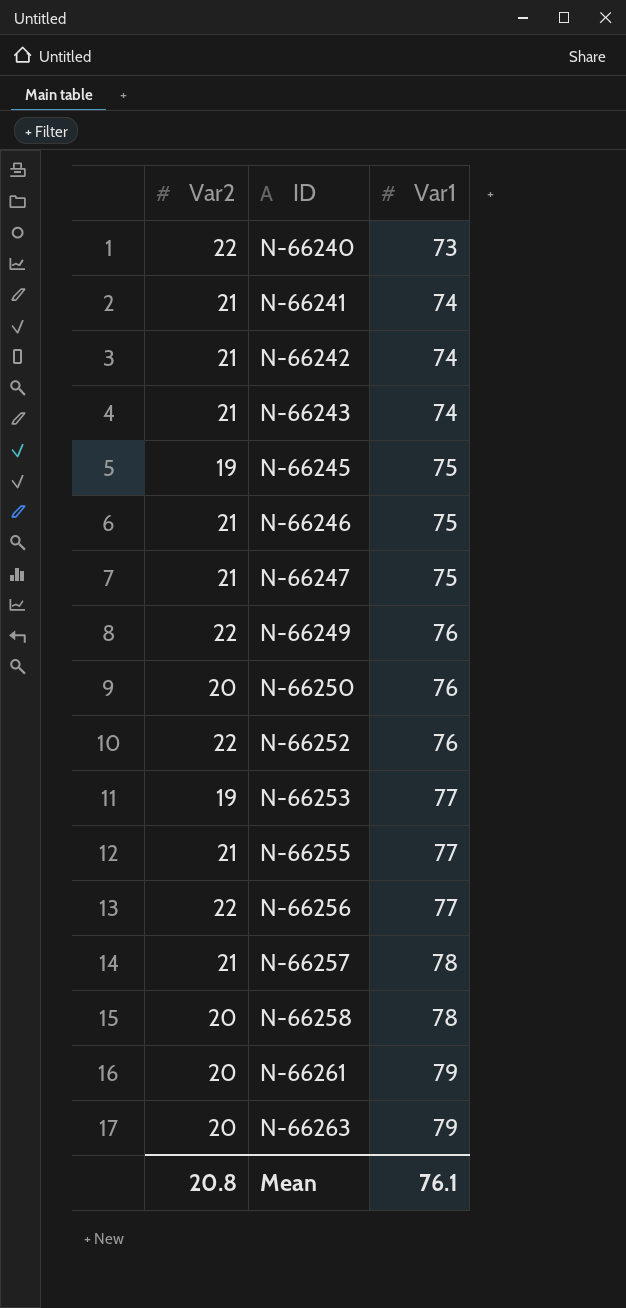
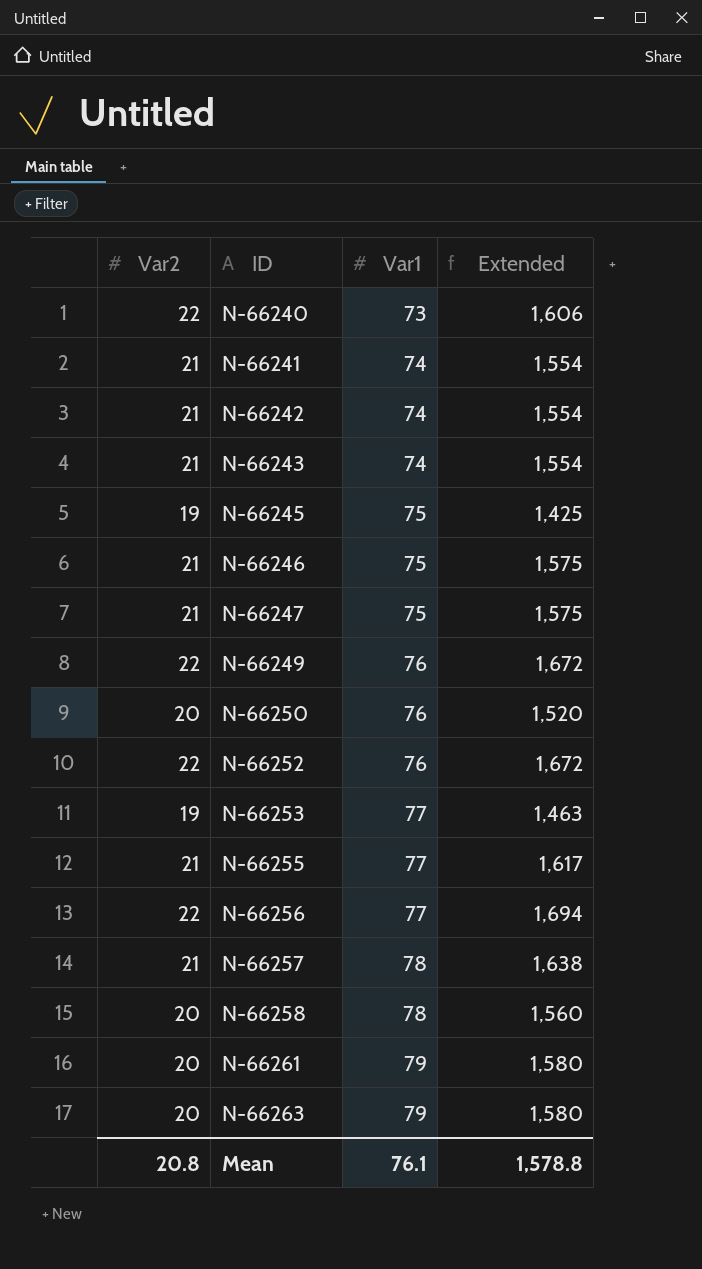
column Extended | formula: none -> [Var2] * [Var1]

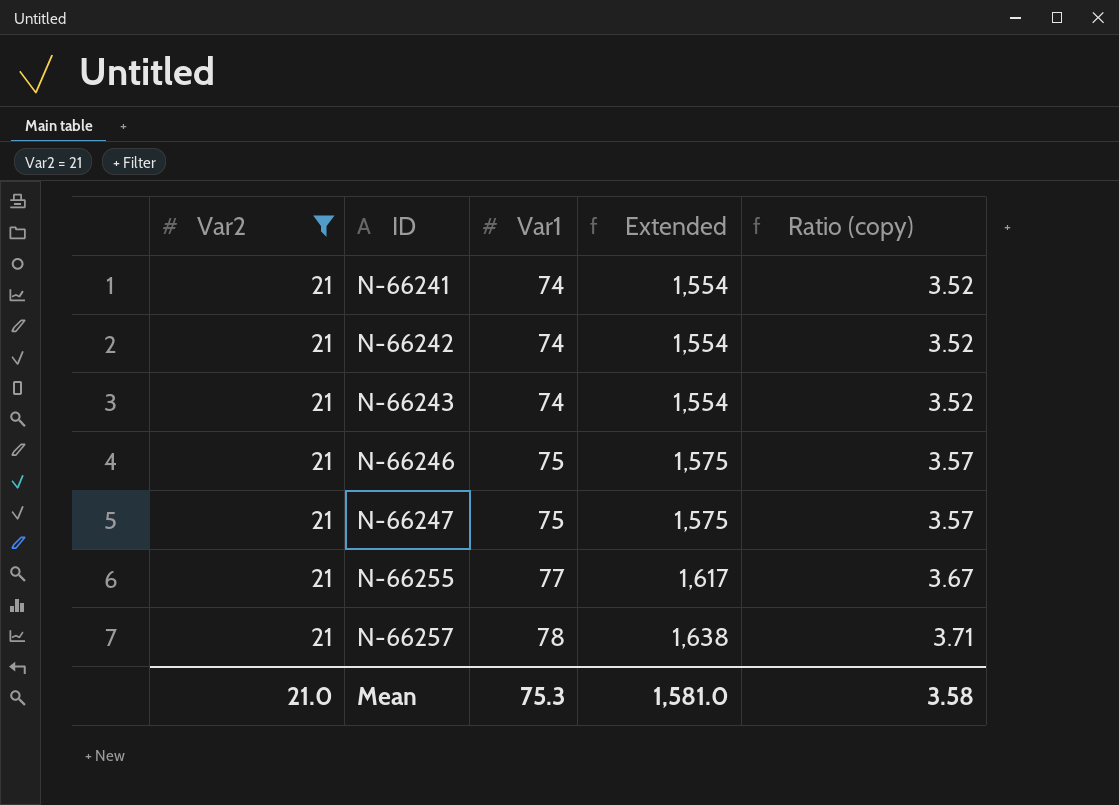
filter: none -> Var2 = 21
column Ratio (copy) | formula: none -> [Var1] / [Var2]
Mean | Var2: 20.8 -> 21.0
Mean | Var1: 76.1 -> 75.3
Mean | Extended: 1,578.8 -> 1,581.0

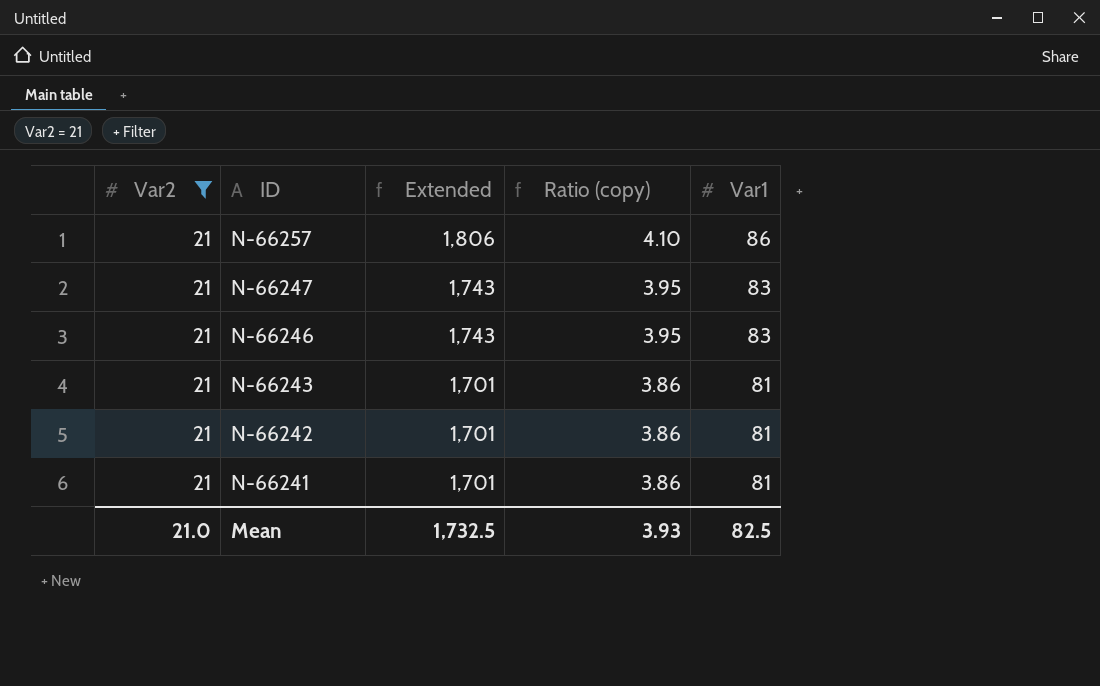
row order: ID ascending -> ID descending
column Var1 | position: 3 -> 5
row N-66255: 21 | 77 | 1,617 | 3.67 -> none
N-66257 | Extended: 1,638 -> 1,806
N-66257 | Ratio (copy): 3.71 -> 4.10
N-66257 | Var1: 78 -> 86
N-66247 | Extended: 1,575 -> 1,743
N-66247 | Ratio (copy): 3.57 -> 3.95
N-66247 | Var1: 75 -> 83
N-66246 | Extended: 1,575 -> 1,743
N-66246 | Ratio (copy): 3.57 -> 3.95
N-66246 | Var1: 75 -> 83
N-66243 | Extended: 1,554 -> 1,701
N-66243 | Ratio (copy): 3.52 -> 3.86
N-66243 | Var1: 74 -> 81
N-66242 | Extended: 1,554 -> 1,701
N-66242 | Ratio (copy): 3.52 -> 3.86
N-66242 | Var1: 74 -> 81
N-66241 | Extended: 1,554 -> 1,701
N-66241 | Ratio (copy): 3.52 -> 3.86
N-66241 | Var1: 74 -> 81
Mean | Extended: 1,581.0 -> 1,732.5
Mean | Ratio (copy): 3.58 -> 3.93
Mean | Var1: 75.3 -> 82.5

